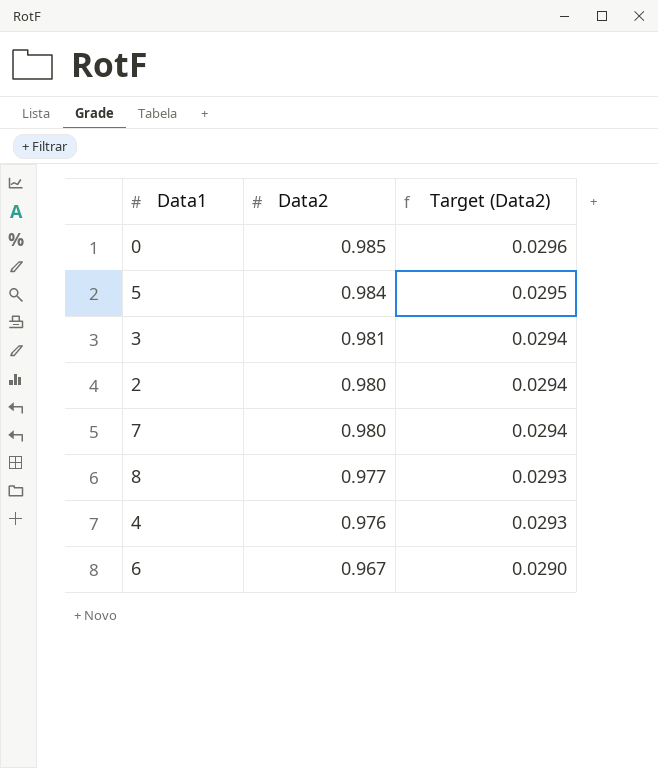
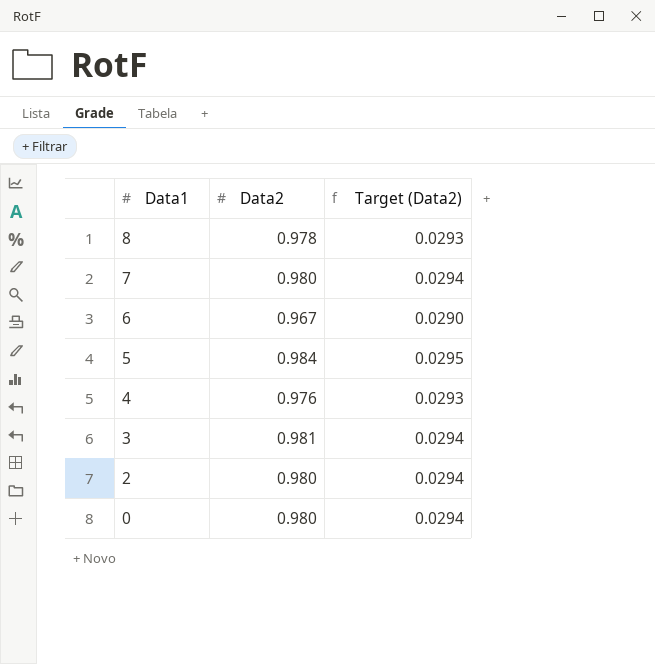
row order: Data2 descending -> Data1 descending
8 | Data2: 0.977 -> 0.978
0 | Data2: 0.985 -> 0.980
0 | Target (Data2): 0.0296 -> 0.0294

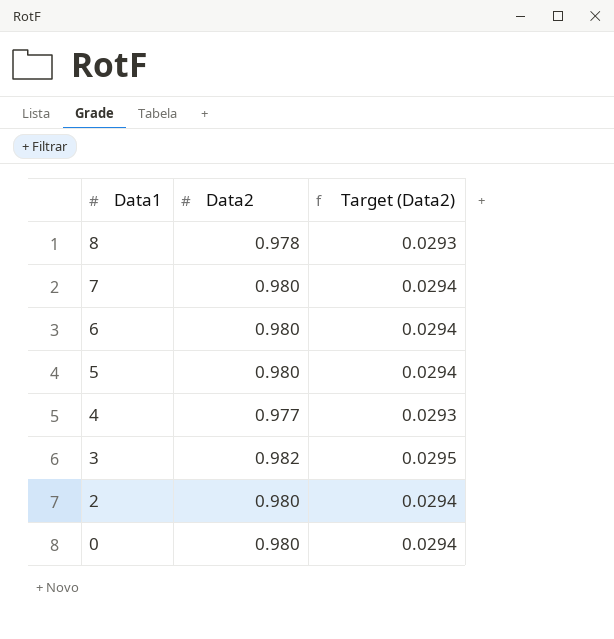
6 | Data2: 0.967 -> 0.980
6 | Target (Data2): 0.0290 -> 0.0294
5 | Data2: 0.984 -> 0.980
5 | Target (Data2): 0.0295 -> 0.0294
4 | Data2: 0.976 -> 0.977
3 | Data2: 0.981 -> 0.982
3 | Target (Data2): 0.0294 -> 0.0295

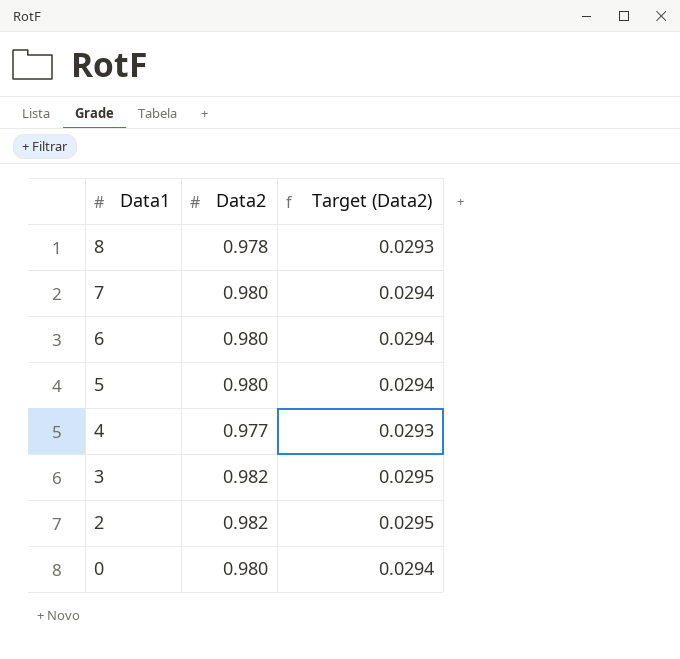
2 | Data2: 0.980 -> 0.982
2 | Target (Data2): 0.0294 -> 0.0295

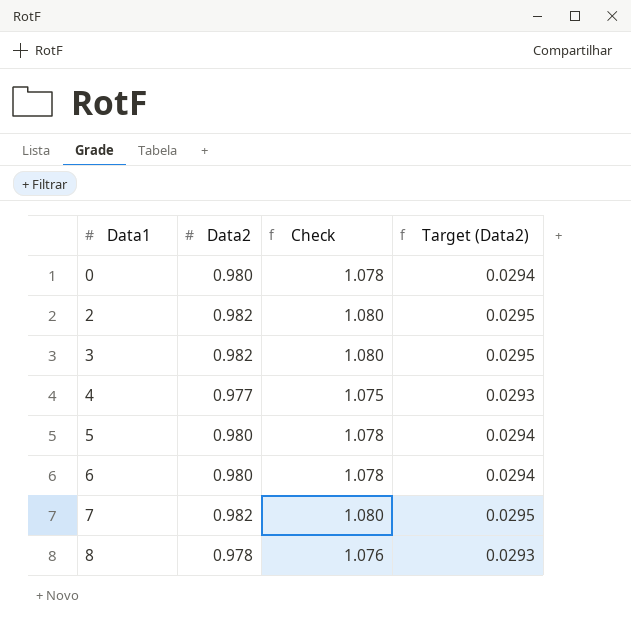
row order: Data1 descending -> Data1 ascending
column Check | formula: none -> [Data2] * 1.1
7 | Data2: 0.980 -> 0.982
7 | Target (Data2): 0.0294 -> 0.0295

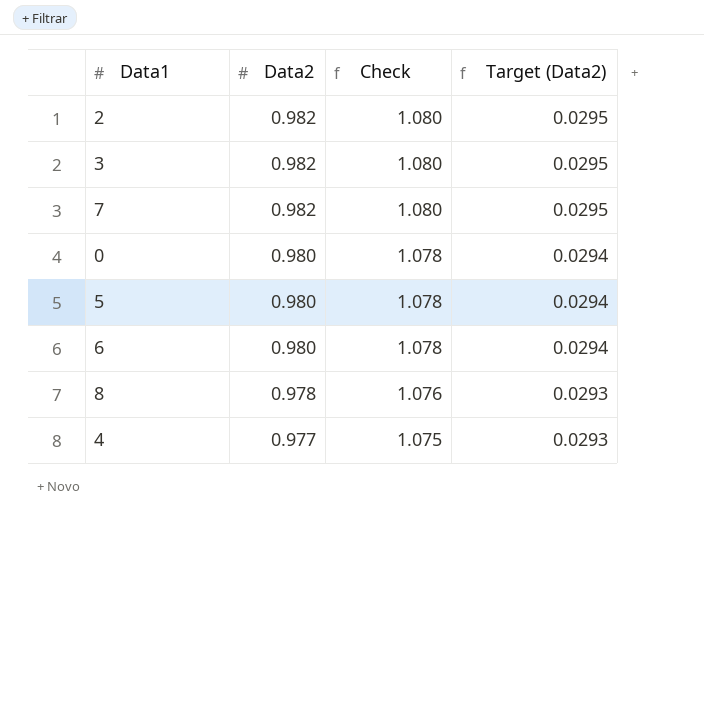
row order: Data1 ascending -> Data2 descending

